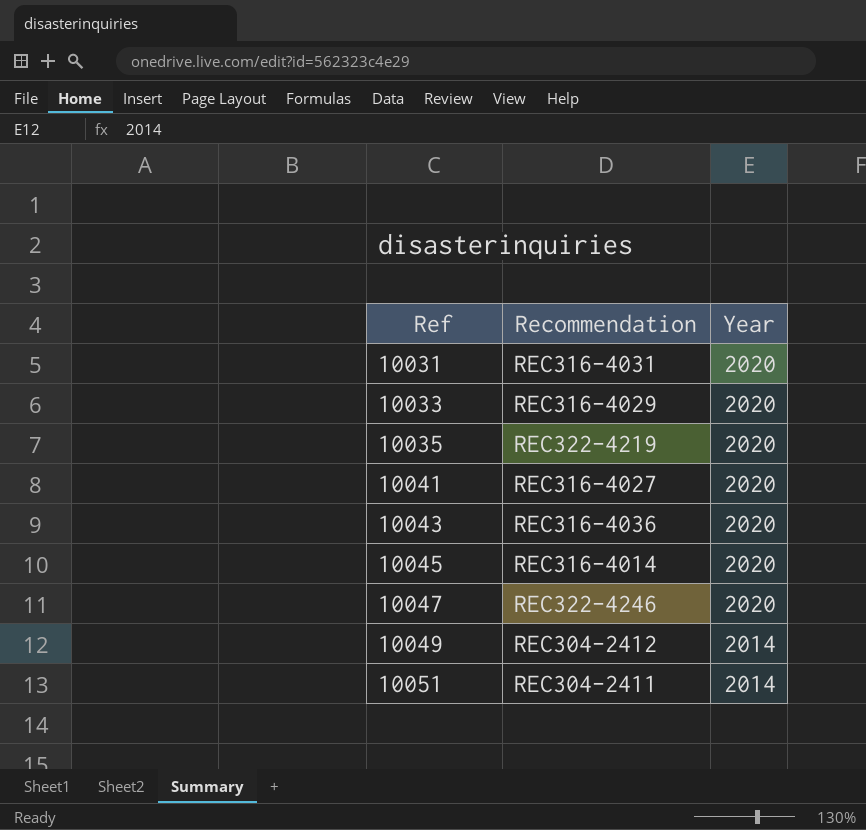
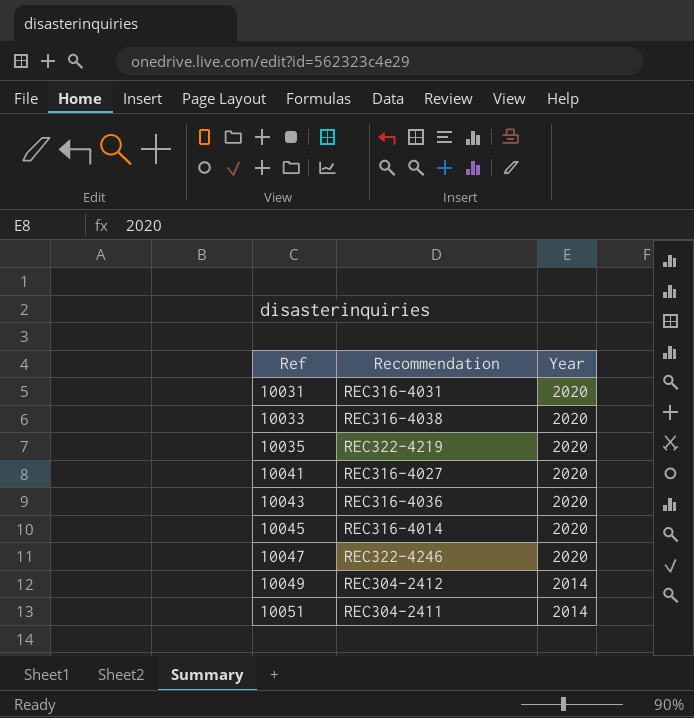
10033 | Recommendation: REC316-4029 -> REC316-4038

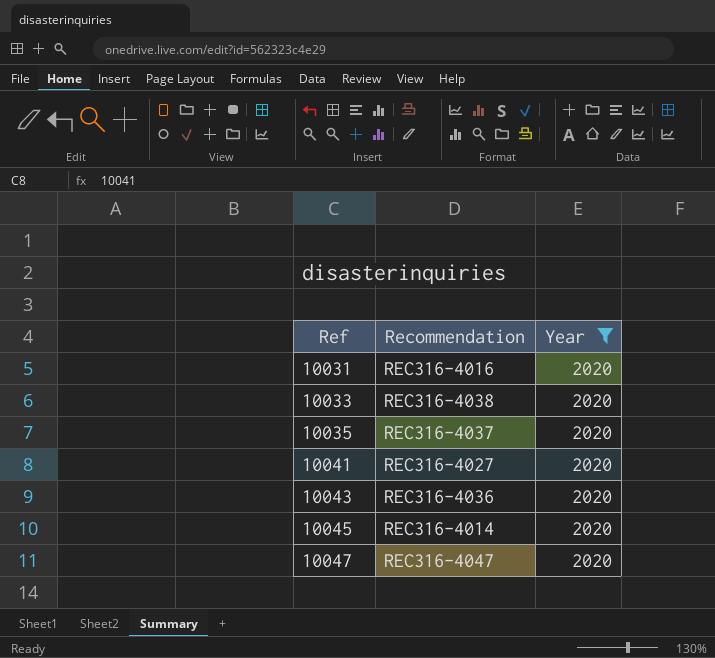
filter: none -> Year = 2020
10031 | Recommendation: REC316-4031 -> REC316-4016
10035 | Recommendation: REC322-4219 -> REC316-4037
10047 | Recommendation: REC322-4246 -> REC316-4047

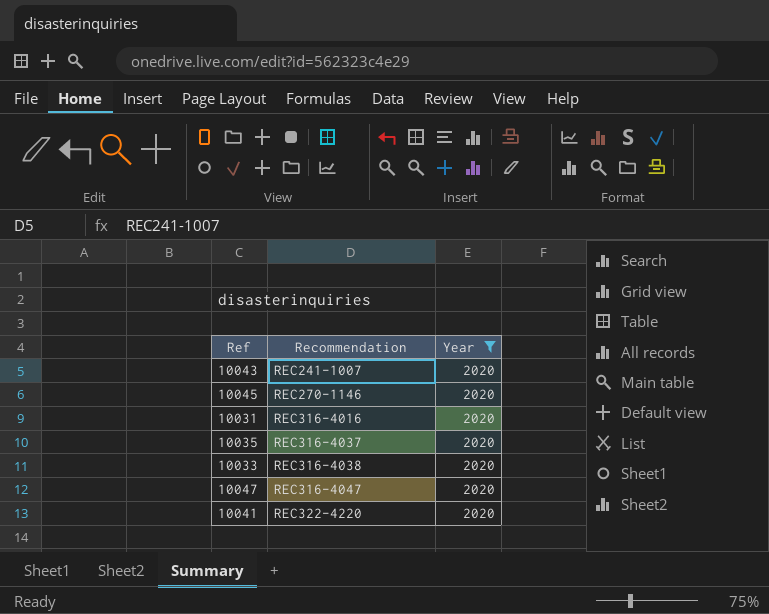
row order: Ref ascending -> Recommendation ascending
10043 | Recommendation: REC316-4036 -> REC241-1007
10045 | Recommendation: REC316-4014 -> REC270-1146
10041 | Recommendation: REC316-4027 -> REC322-4220

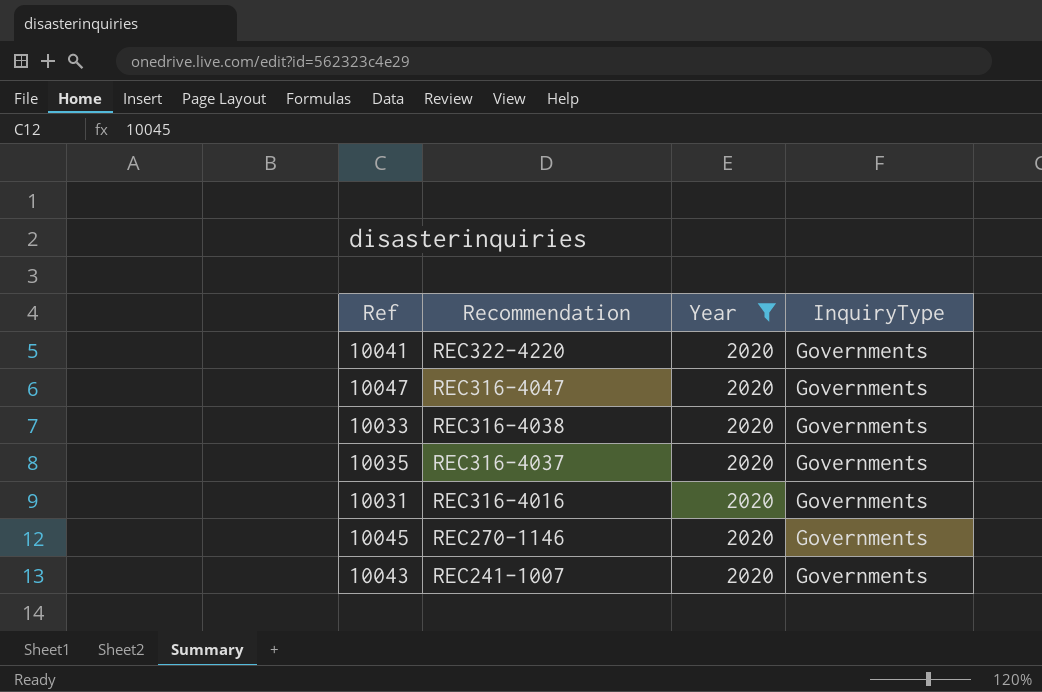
row order: Recommendation ascending -> Recommendation descending
column InquiryType | position: none -> 4

